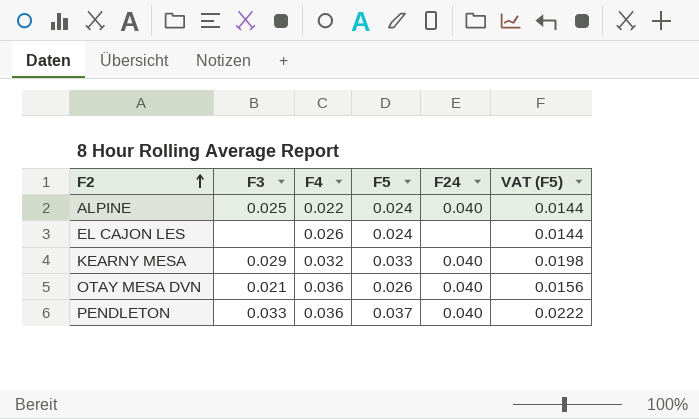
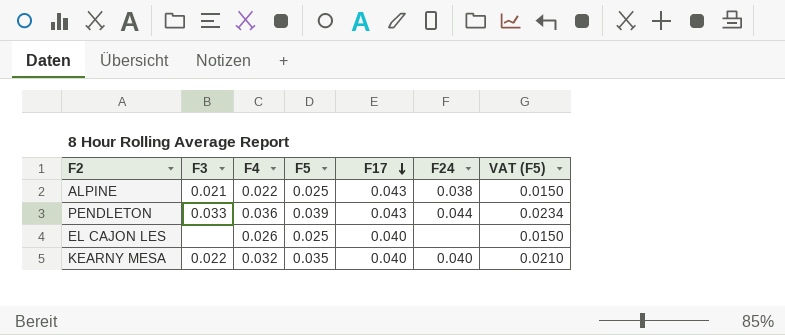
row order: F2 ascending -> F17 descending
column F17 | position: none -> 5
row OTAY MESA DVN: 0.021 | 0.036 | 0.026 | 0.040 | 0.0156 -> none
ALPINE | F3: 0.025 -> 0.021
ALPINE | F5: 0.024 -> 0.025
ALPINE | F24: 0.040 -> 0.038
ALPINE | VAT (F5): 0.0144 -> 0.0150
PENDLETON | F5: 0.037 -> 0.039
PENDLETON | F24: 0.040 -> 0.044
PENDLETON | VAT (F5): 0.0222 -> 0.0234
EL CAJON LES | F5: 0.024 -> 0.025
EL CAJON LES | VAT (F5): 0.0144 -> 0.0150
KEARNY MESA | F3: 0.029 -> 0.022
KEARNY MESA | F5: 0.033 -> 0.035
KEARNY MESA | VAT (F5): 0.0198 -> 0.0210

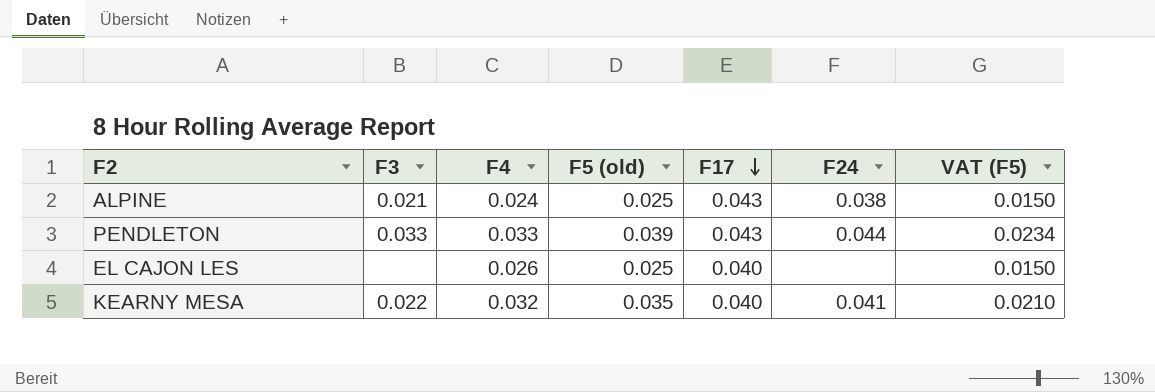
column name: F5 -> F5 (old)
ALPINE | F4: 0.022 -> 0.024
PENDLETON | F4: 0.036 -> 0.033
KEARNY MESA | F24: 0.040 -> 0.041

